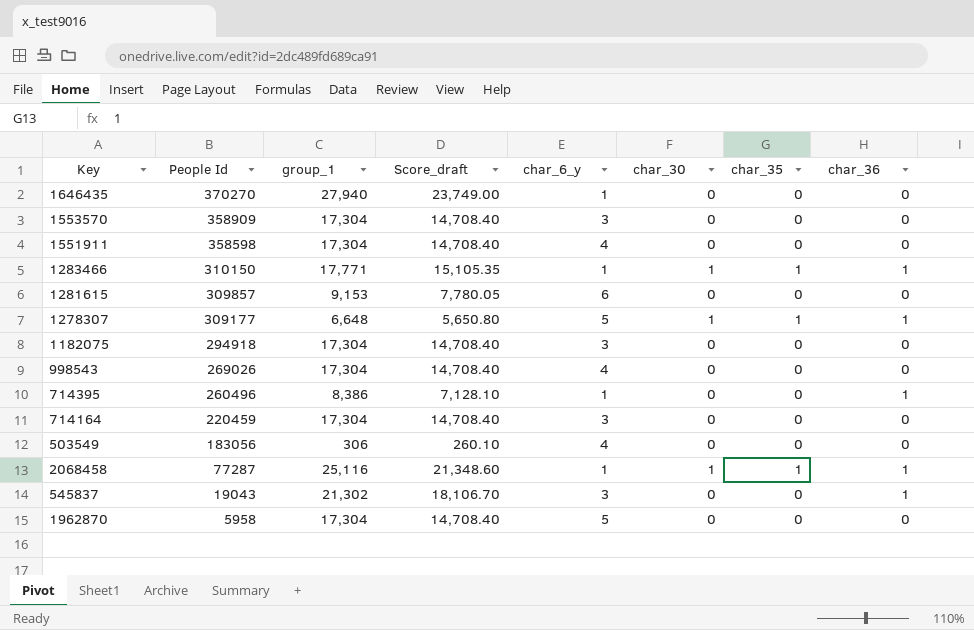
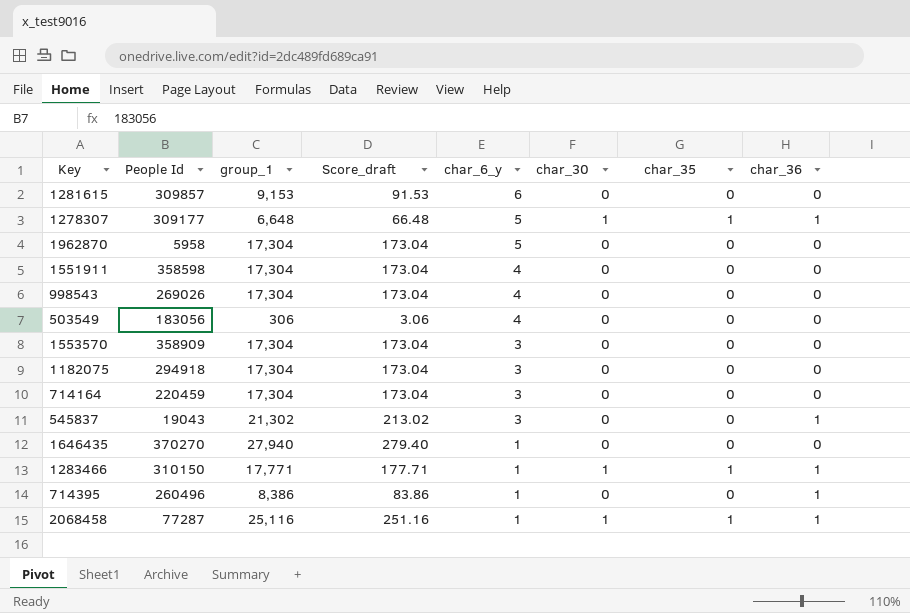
row order: People Id descending -> char_6_y descending
column Score_draft | formula: [group_1] * 0.85 -> [group_1] * 0.01

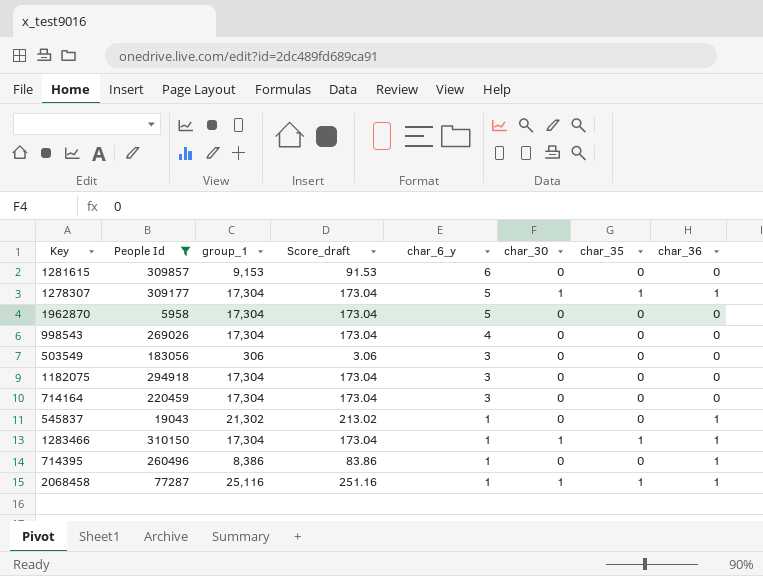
filter: none -> People Id <= 310150
1278307 | group_1: 6,648 -> 17,304
1278307 | Score_draft: 66.48 -> 173.04
503549 | char_6_y: 4 -> 3
545837 | char_6_y: 3 -> 1
1283466 | group_1: 17,771 -> 17,304
1283466 | Score_draft: 177.71 -> 173.04

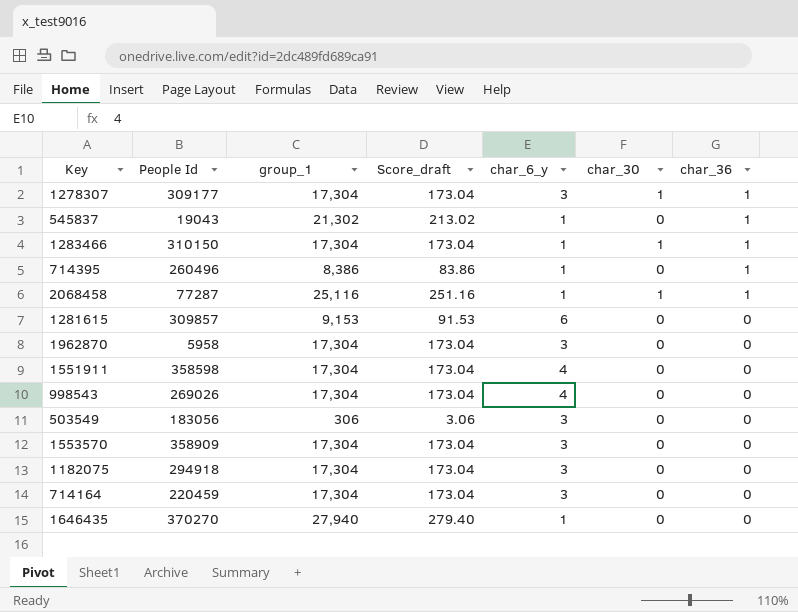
filter: People Id <= 310150 -> none
row order: char_6_y descending -> char_36 descending
column char_35 | position: 7 -> none
1278307 | char_6_y: 5 -> 3
1962870 | char_6_y: 5 -> 3

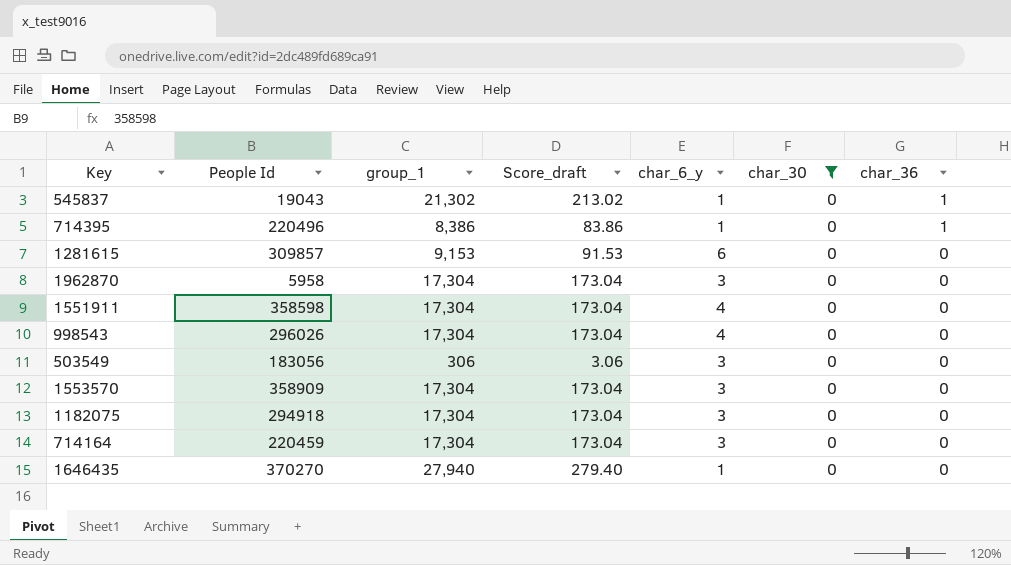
filter: none -> char_30 = 0
714395 | People Id: 260496 -> 220496
998543 | People Id: 269026 -> 296026

